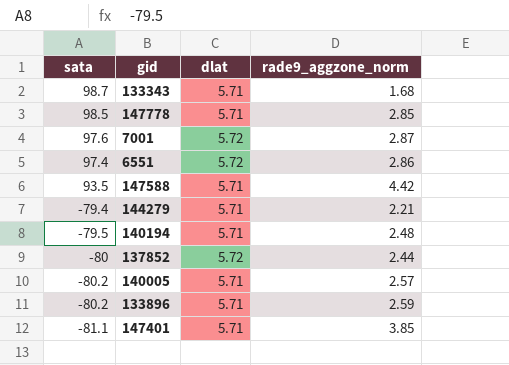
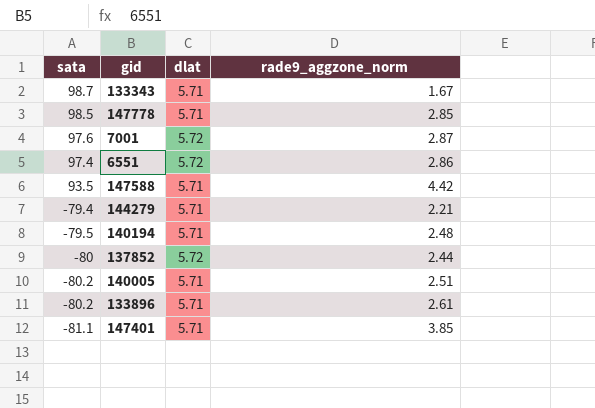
133343 | rade9_aggzone_norm: 1.68 -> 1.67
140005 | rade9_aggzone_norm: 2.57 -> 2.51
133896 | rade9_aggzone_norm: 2.59 -> 2.61

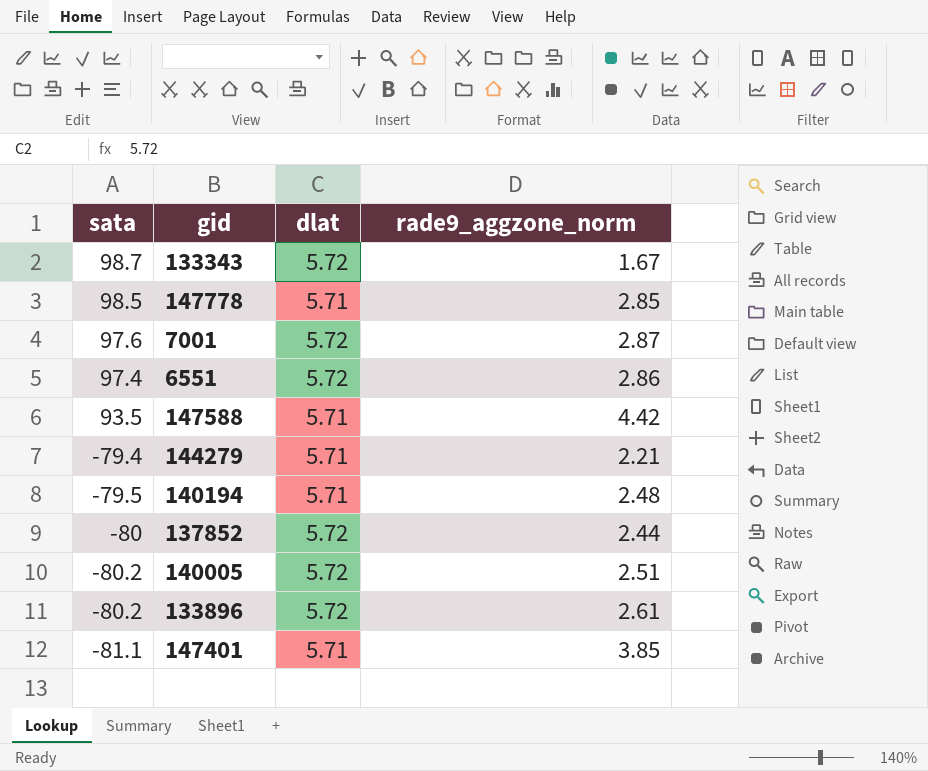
133343 | dlat: 5.71 -> 5.72
140005 | dlat: 5.71 -> 5.72
133896 | dlat: 5.71 -> 5.72

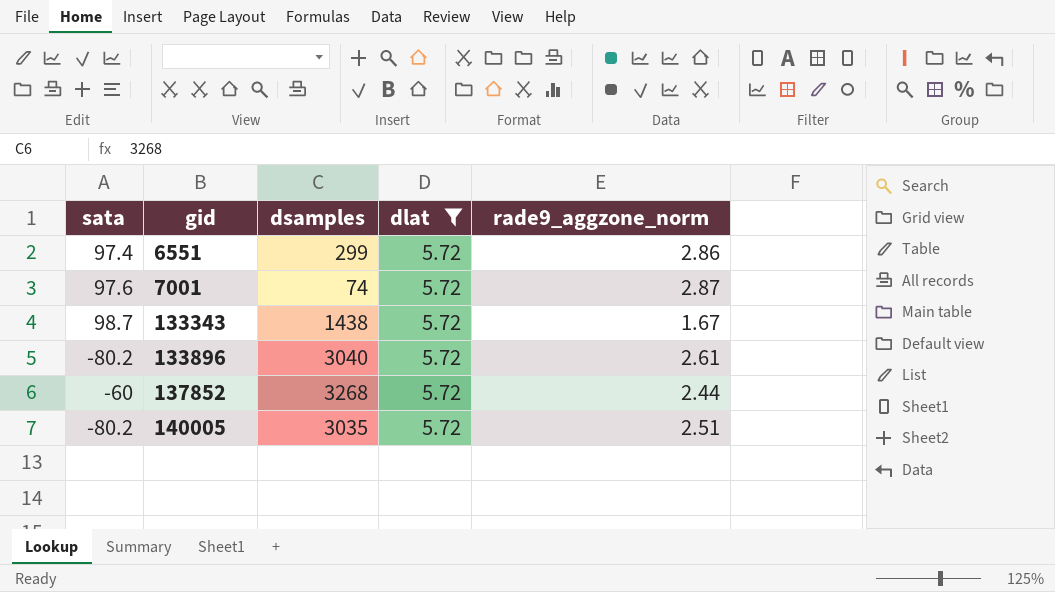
filter: none -> dlat = 5.72
row order: sata descending -> gid ascending
column dsamples | position: none -> 3
137852 | sata: -80 -> -60

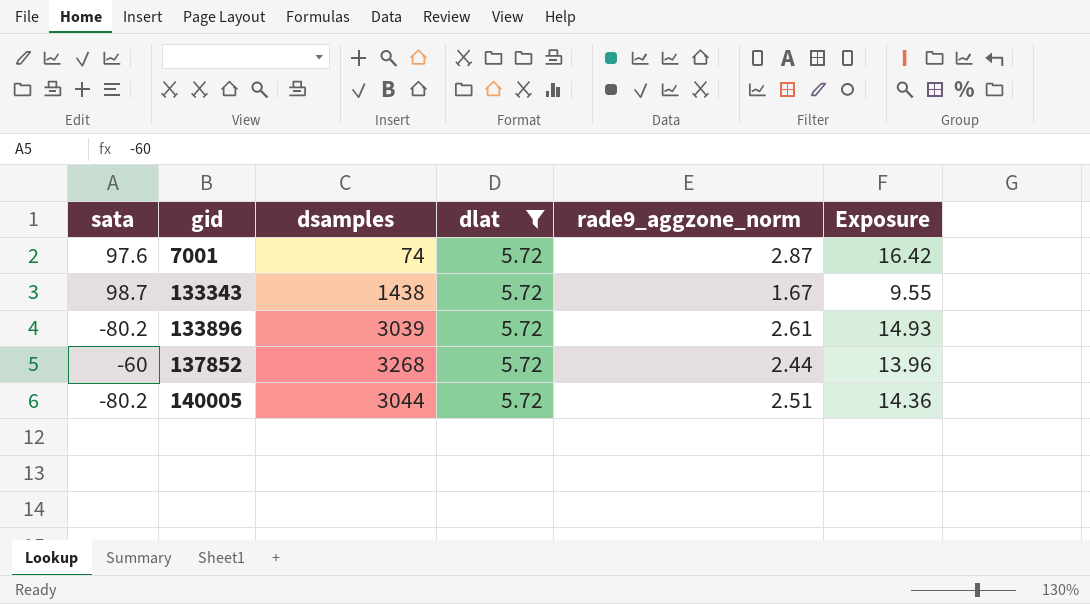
column Exposure | formula: none -> [dlat] * [rade9_aggzone_norm]
row 6551: 97.4 | 299 | 5.72 | 2.86 -> none
133896 | dsamples: 3040 -> 3039
140005 | dsamples: 3035 -> 3044

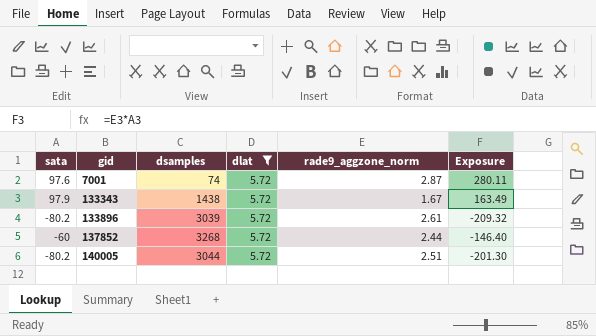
column Exposure | formula: [dlat] * [rade9_aggzone_norm] -> [sata] * [rade9_aggzone_norm]
133343 | sata: 98.7 -> 97.9

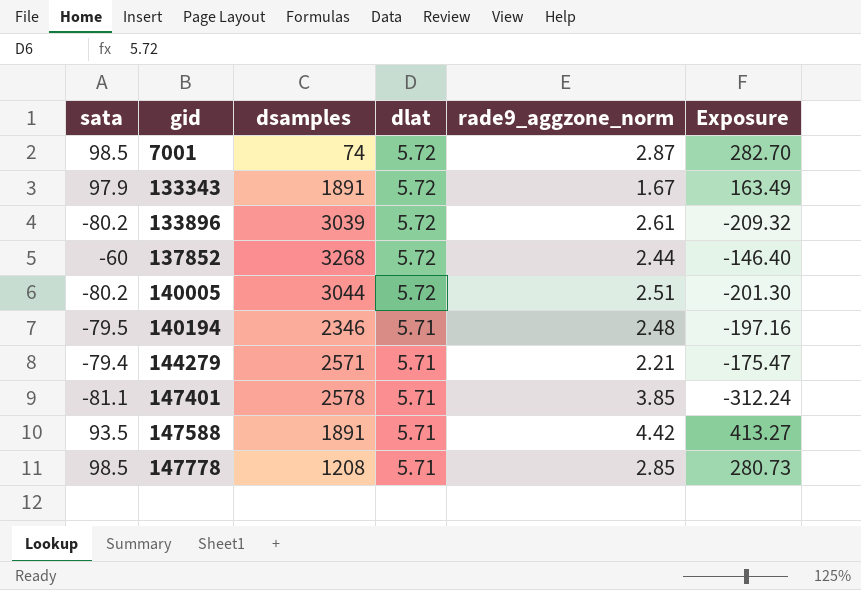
filter: dlat = 5.72 -> none
7001 | sata: 97.6 -> 98.5
7001 | Exposure: 280.11 -> 282.70
133343 | dsamples: 1438 -> 1891

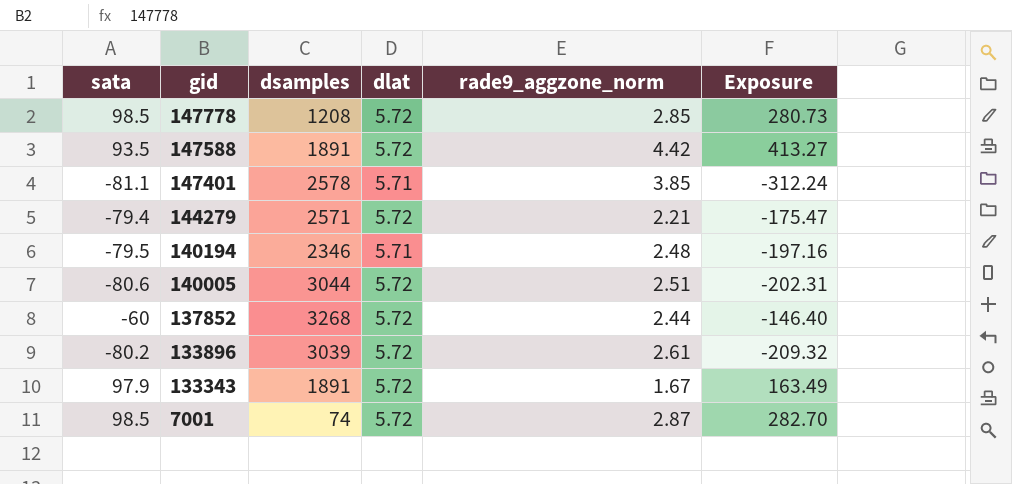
row order: gid ascending -> gid descending
147778 | dlat: 5.71 -> 5.72
147588 | dlat: 5.71 -> 5.72
144279 | dlat: 5.71 -> 5.72
140005 | sata: -80.2 -> -80.6
140005 | Exposure: -201.30 -> -202.31

